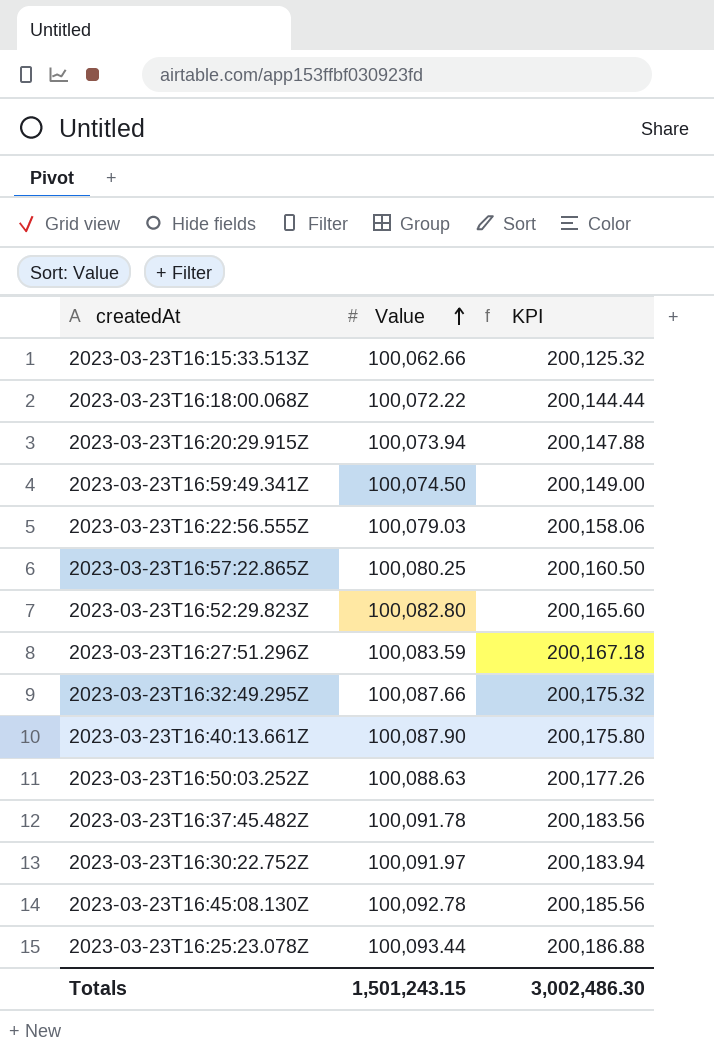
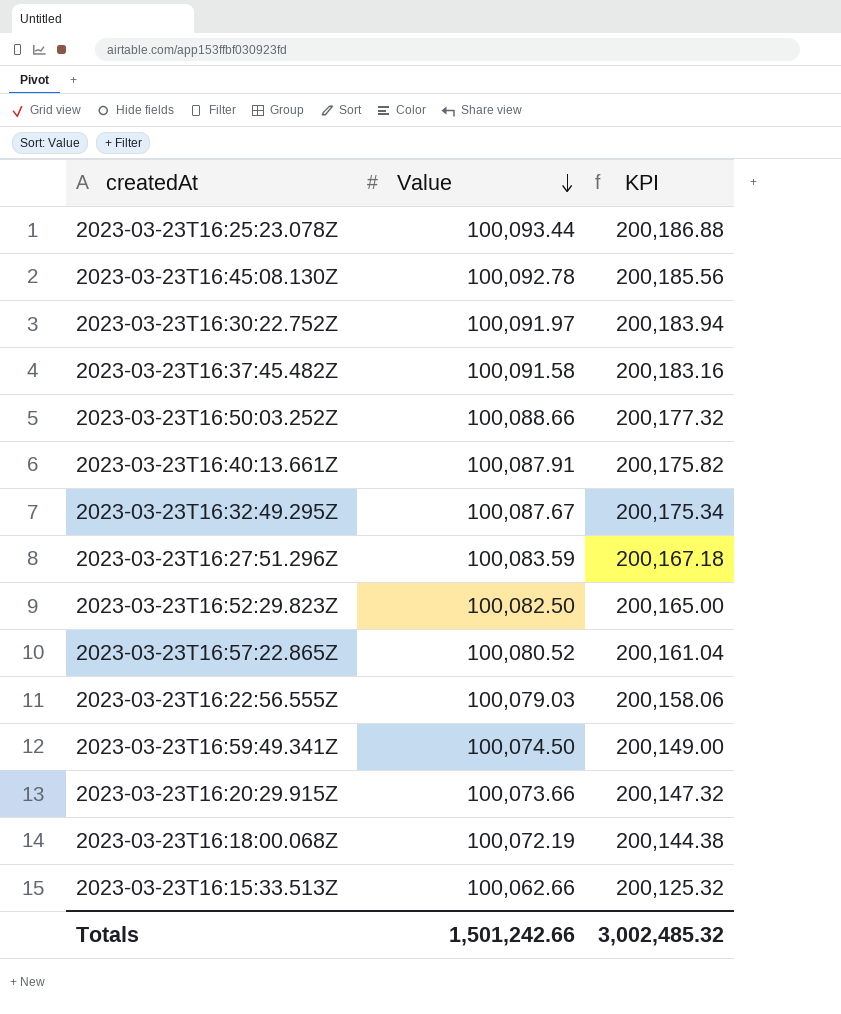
row order: Value ascending -> Value descending
2023-03-23T16:37:45.482Z | Value: 100,091.78 -> 100,091.58
2023-03-23T16:37:45.482Z | KPI: 200,183.56 -> 200,183.16
2023-03-23T16:50:03.252Z | Value: 100,088.63 -> 100,088.66
2023-03-23T16:50:03.252Z | KPI: 200,177.26 -> 200,177.32
2023-03-23T16:40:13.661Z | Value: 100,087.90 -> 100,087.91
2023-03-23T16:40:13.661Z | KPI: 200,175.80 -> 200,175.82
2023-03-23T16:32:49.295Z | Value: 100,087.66 -> 100,087.67
2023-03-23T16:32:49.295Z | KPI: 200,175.32 -> 200,175.34
2023-03-23T16:52:29.823Z | Value: 100,082.80 -> 100,082.50
2023-03-23T16:52:29.823Z | KPI: 200,165.60 -> 200,165.00
2023-03-23T16:57:22.865Z | Value: 100,080.25 -> 100,080.52
2023-03-23T16:57:22.865Z | KPI: 200,160.50 -> 200,161.04
2023-03-23T16:20:29.915Z | Value: 100,073.94 -> 100,073.66
2023-03-23T16:20:29.915Z | KPI: 200,147.88 -> 200,147.32
2023-03-23T16:18:00.068Z | Value: 100,072.22 -> 100,072.19
2023-03-23T16:18:00.068Z | KPI: 200,144.44 -> 200,144.38
Totals | Value: 1,501,243.15 -> 1,501,242.66
Totals | KPI: 3,002,486.30 -> 3,002,485.32

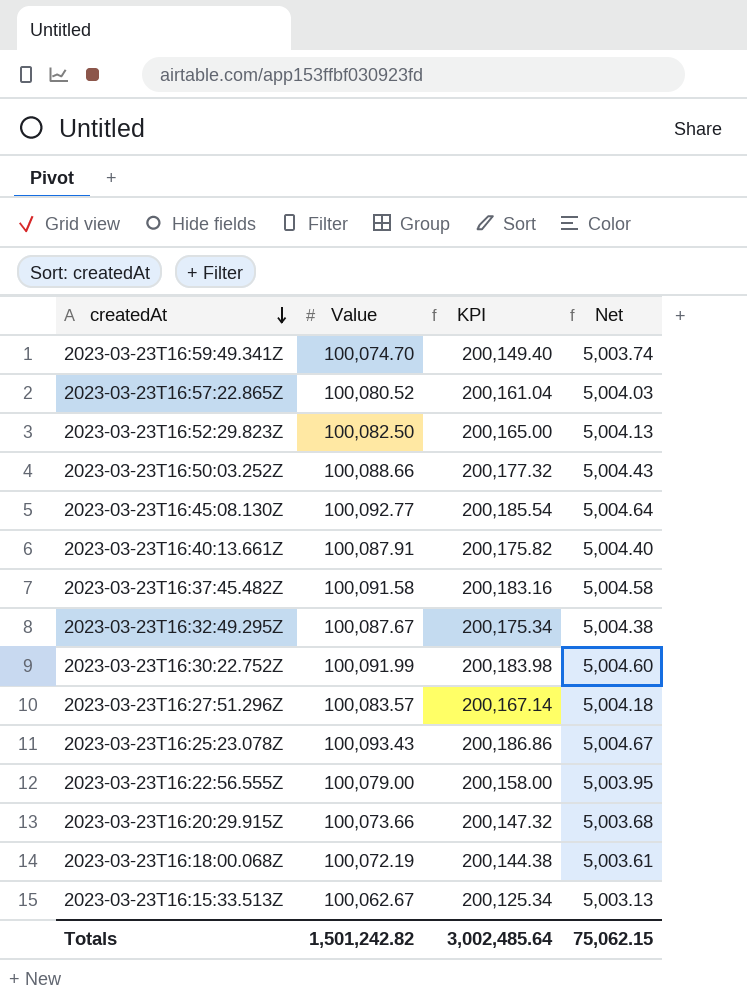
row order: Value descending -> createdAt descending
column Net | formula: none -> [Value] * 0.05
2023-03-23T16:59:49.341Z | Value: 100,074.50 -> 100,074.70
2023-03-23T16:59:49.341Z | KPI: 200,149.00 -> 200,149.40
2023-03-23T16:45:08.130Z | Value: 100,092.78 -> 100,092.77
2023-03-23T16:45:08.130Z | KPI: 200,185.56 -> 200,185.54
2023-03-23T16:30:22.752Z | Value: 100,091.97 -> 100,091.99
2023-03-23T16:30:22.752Z | KPI: 200,183.94 -> 200,183.98
2023-03-23T16:27:51.296Z | Value: 100,083.59 -> 100,083.57
2023-03-23T16:27:51.296Z | KPI: 200,167.18 -> 200,167.14
2023-03-23T16:25:23.078Z | Value: 100,093.44 -> 100,093.43
2023-03-23T16:25:23.078Z | KPI: 200,186.88 -> 200,186.86
2023-03-23T16:22:56.555Z | Value: 100,079.03 -> 100,079.00
2023-03-23T16:22:56.555Z | KPI: 200,158.06 -> 200,158.00
2023-03-23T16:15:33.513Z | Value: 100,062.66 -> 100,062.67
2023-03-23T16:15:33.513Z | KPI: 200,125.32 -> 200,125.34
Totals | Value: 1,501,242.66 -> 1,501,242.82
Totals | KPI: 3,002,485.32 -> 3,002,485.64

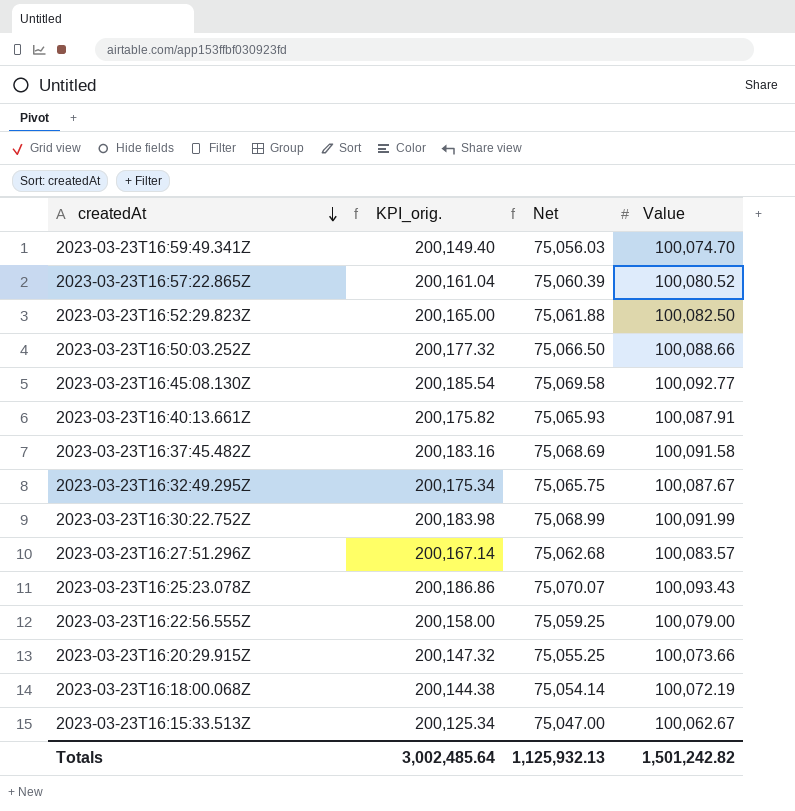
column name: KPI -> KPI_orig.
column Net | formula: [Value] * 0.05 -> [Value] * 0.75
column Value | position: 2 -> 4
Totals | Net: 75,062.15 -> 1,125,932.13

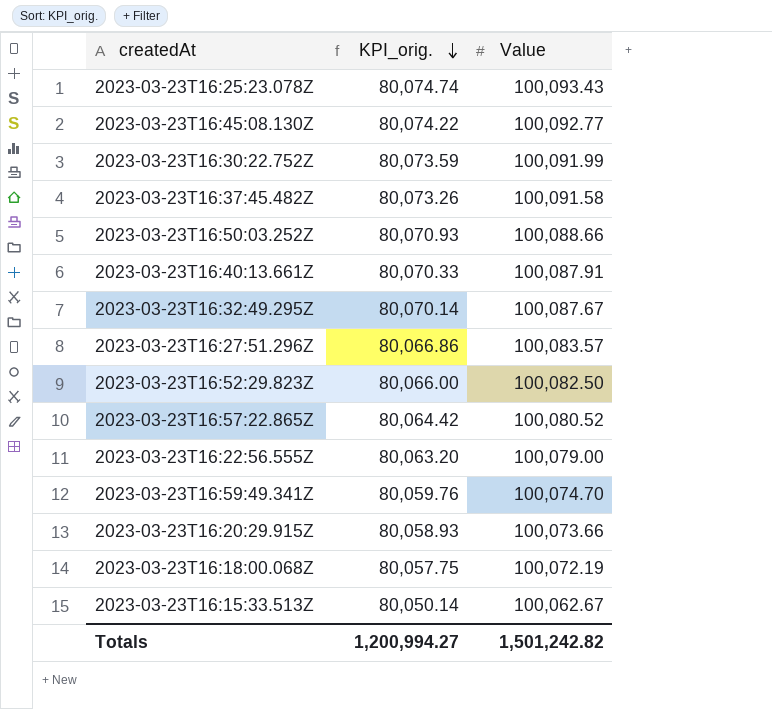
row order: createdAt descending -> KPI_orig. descending
column Net | formula: [Value] * 0.75 -> none
column KPI_orig. | formula: [Value] * 2 -> [Value] * 0.8
Totals | KPI_orig.: 3,002,485.64 -> 1,200,994.27

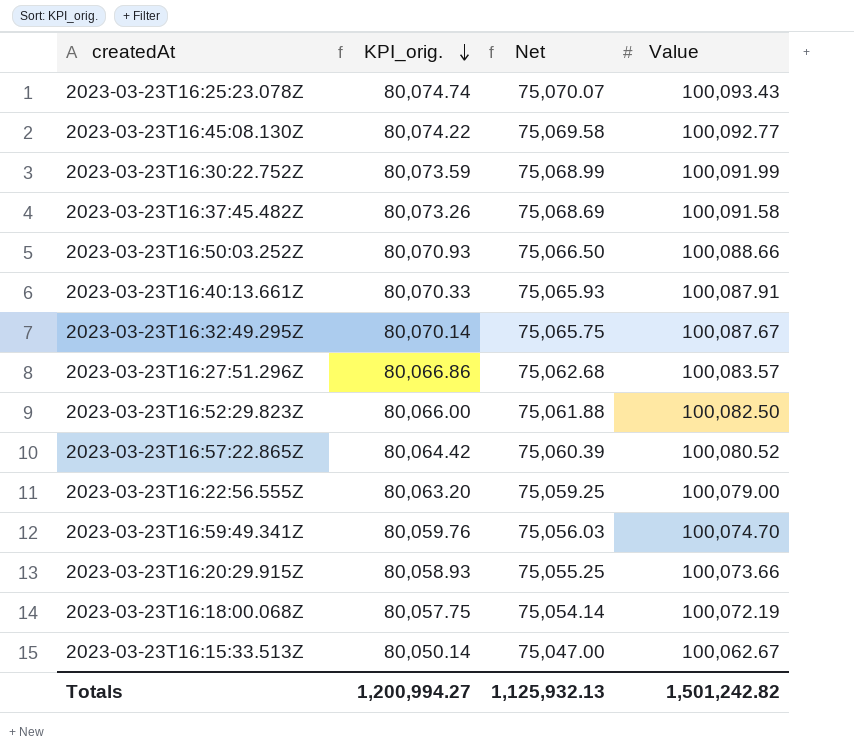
column Net | formula: none -> [Value] * 0.75

